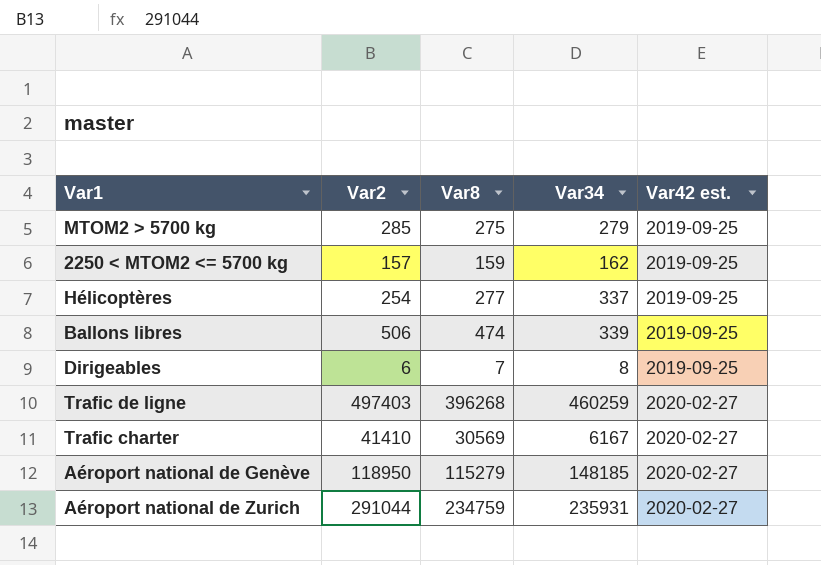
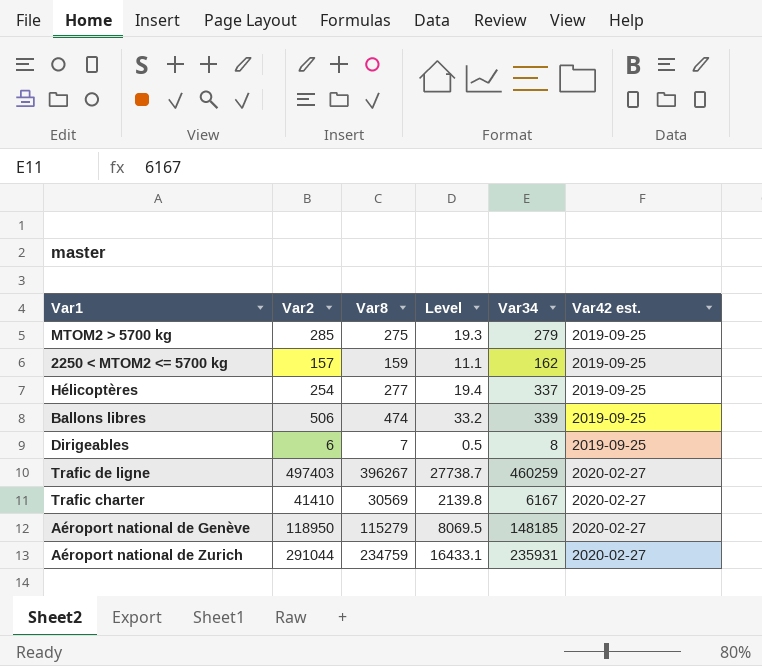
column Level | formula: none -> [Var8] * 0.07
Trafic de ligne | Var8: 396268 -> 396267

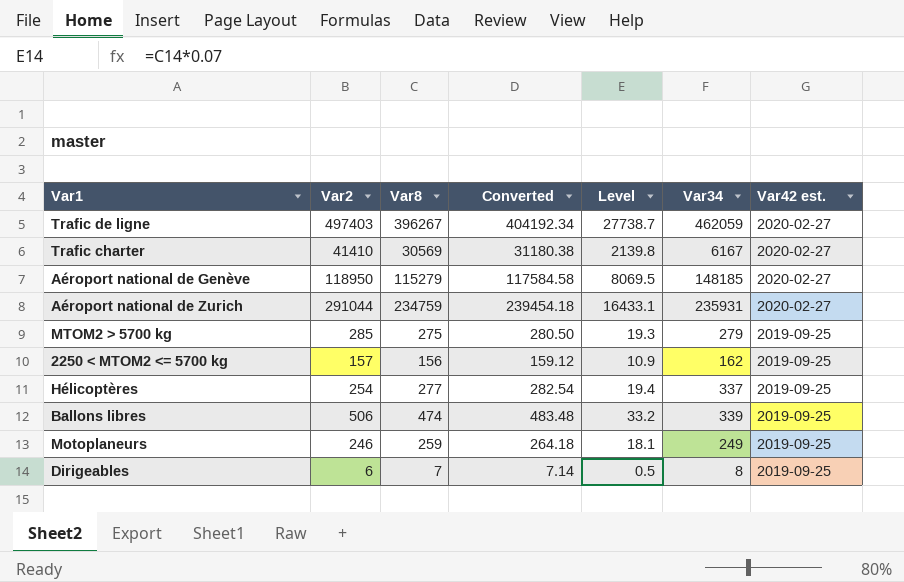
row order: Var42 est. ascending -> Var42 est. descending
column Converted | formula: none -> [Var8] * 1.02
Trafic de ligne | Var34: 460259 -> 462059
2250 < MTOM2 <= 5700 kg | Var8: 159 -> 156
2250 < MTOM2 <= 5700 kg | Level: 11.1 -> 10.9
row Motoplaneurs: none -> 246 | 259 | 264.18 | 18.1 | 249 | 2019-09-25

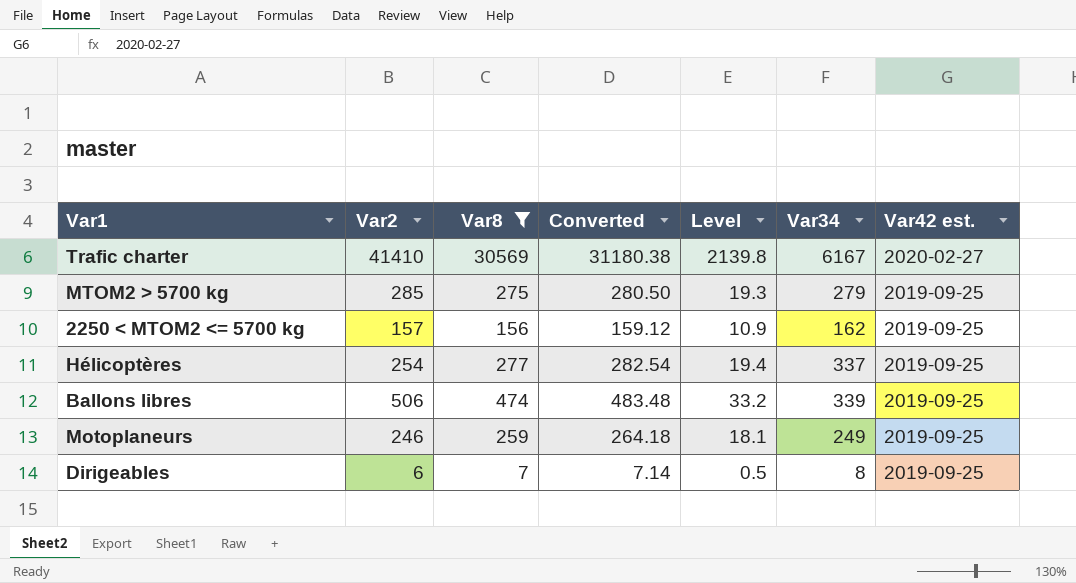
filter: none -> Var8 <= 30569

